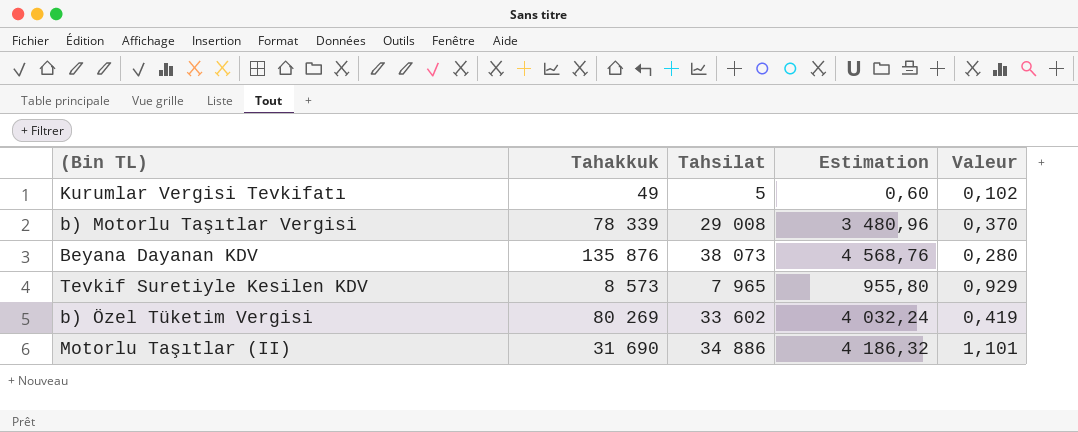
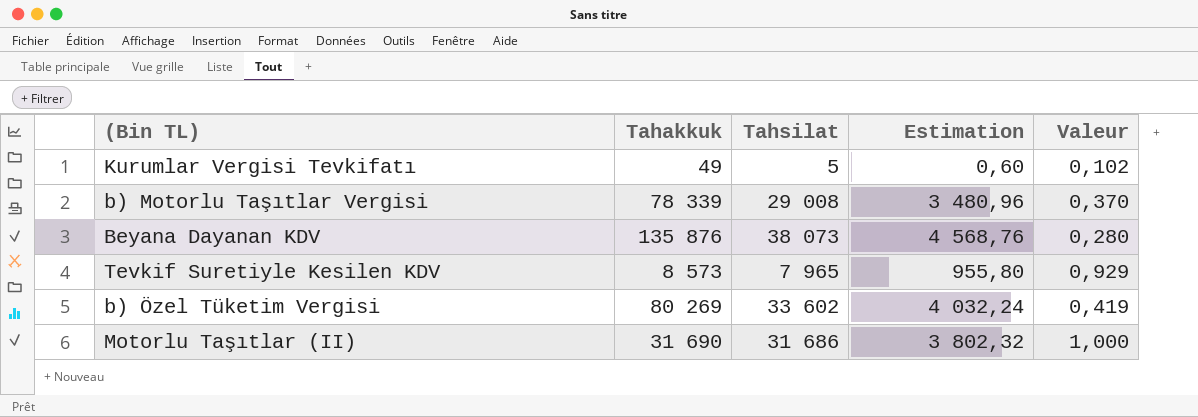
Motorlu Taşıtlar (II) | Tahsilat: 34 886 -> 31 686
Motorlu Taşıtlar (II) | Estimation: 4 186,32 -> 3 802,32
Motorlu Taşıtlar (II) | Valeur: 1,101 -> 1,000

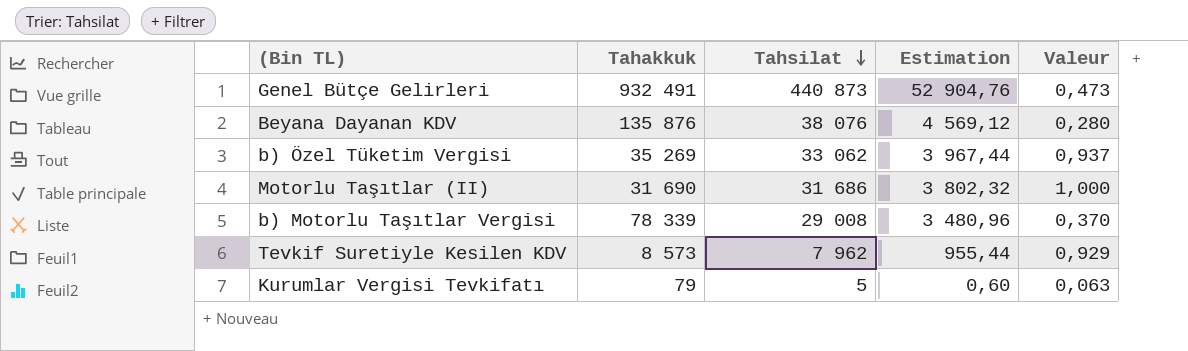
row order: none -> Tahsilat descending
row Genel Bütçe Gelirleri: none -> 932 491 | 440 873 | 52 904,76 | 0,473
Beyana Dayanan KDV | Tahsilat: 38 073 -> 38 076
Beyana Dayanan KDV | Estimation: 4 568,76 -> 4 569,12
b) Özel Tüketim Vergisi | Tahakkuk: 80 269 -> 35 269
b) Özel Tüketim Vergisi | Tahsilat: 33 602 -> 33 062
b) Özel Tüketim Vergisi | Estimation: 4 032,24 -> 3 967,44
b) Özel Tüketim Vergisi | Valeur: 0,419 -> 0,937
Tevkif Suretiyle Kesilen KDV | Tahsilat: 7 965 -> 7 962
Tevkif Suretiyle Kesilen KDV | Estimation: 955,80 -> 955,44
Kurumlar Vergisi Tevkifatı | Tahakkuk: 49 -> 79
Kurumlar Vergisi Tevkifatı | Valeur: 0,102 -> 0,063

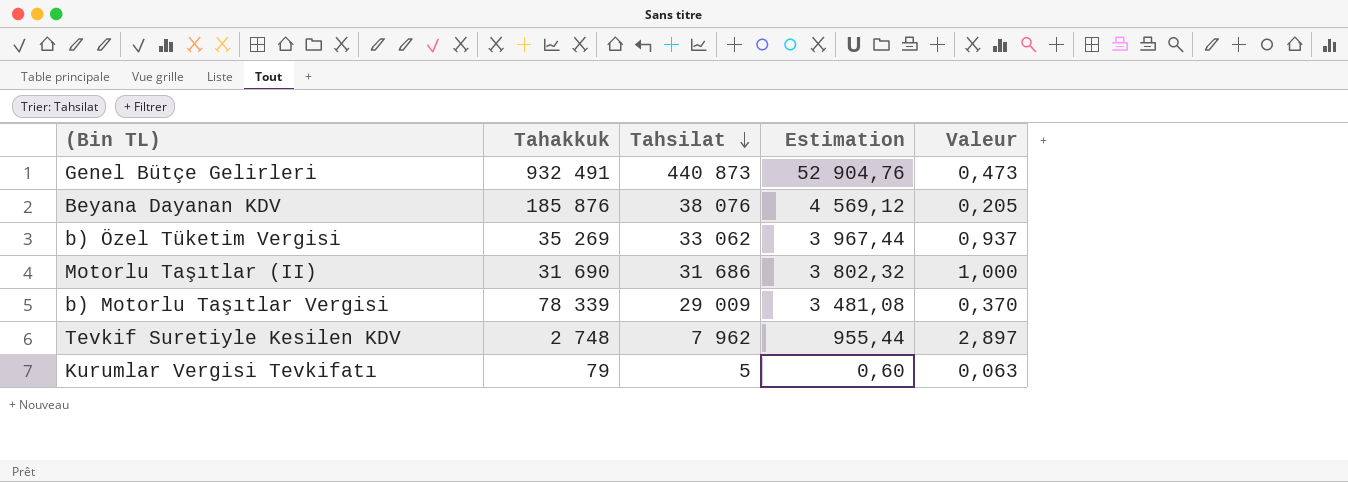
Beyana Dayanan KDV | Tahakkuk: 135 876 -> 185 876
Beyana Dayanan KDV | Valeur: 0,280 -> 0,205
b) Motorlu Taşıtlar Vergisi | Tahsilat: 29 008 -> 29 009
b) Motorlu Taşıtlar Vergisi | Estimation: 3 480,96 -> 3 481,08
Tevkif Suretiyle Kesilen KDV | Tahakkuk: 8 573 -> 2 748
Tevkif Suretiyle Kesilen KDV | Valeur: 0,929 -> 2,897

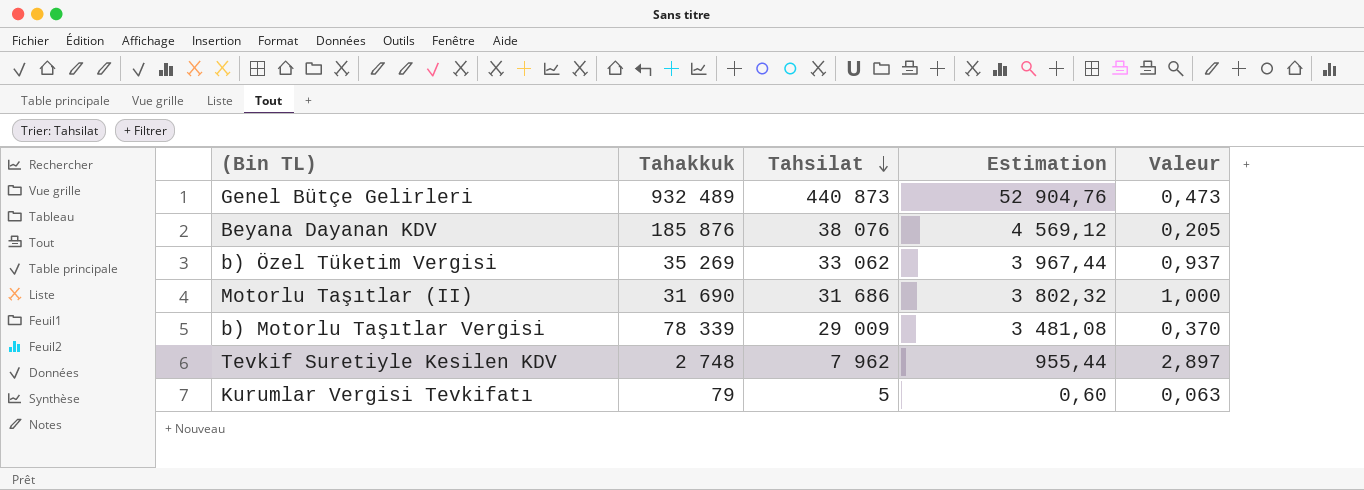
Genel Bütçe Gelirleri | Tahakkuk: 932 491 -> 932 489

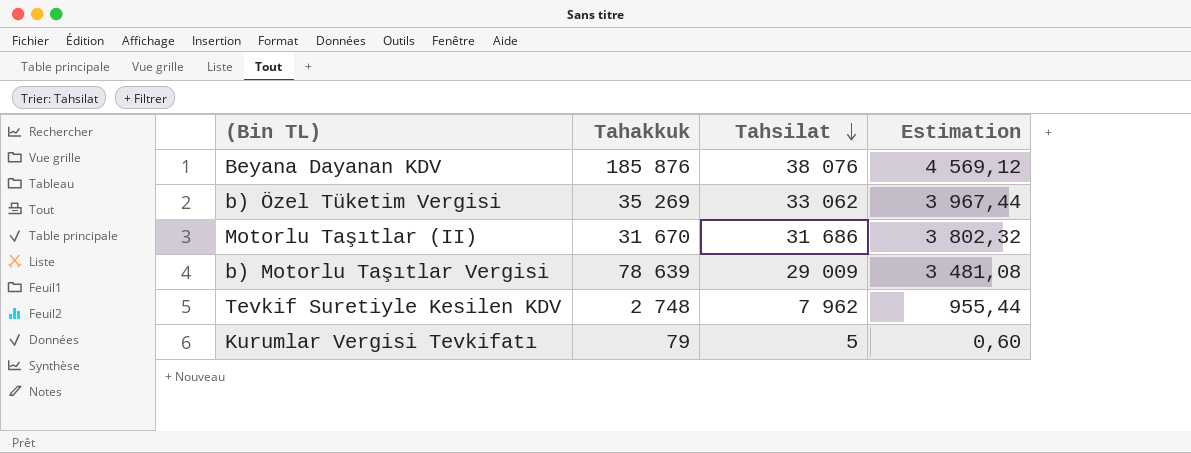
column Valeur | formula: [Tahsilat] / [Tahakkuk] -> none
row Genel Bütçe Gelirleri: 932 489 | 440 873 | 52 904,76 | 0,473 -> none
Motorlu Taşıtlar (II) | Tahakkuk: 31 690 -> 31 670
b) Motorlu Taşıtlar Vergisi | Tahakkuk: 78 339 -> 78 639

